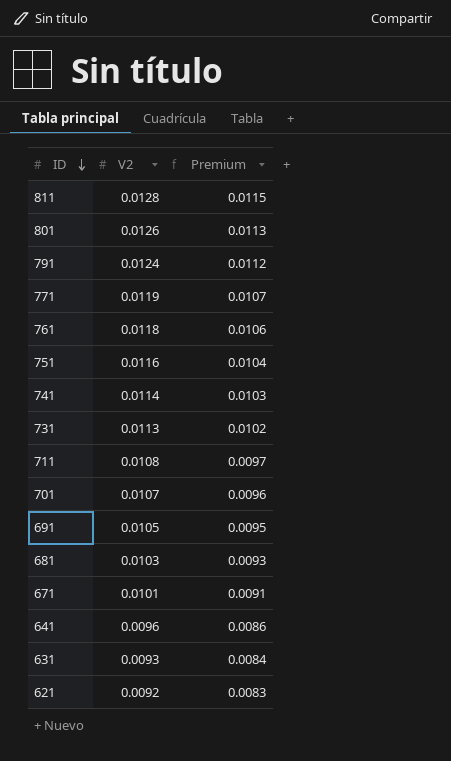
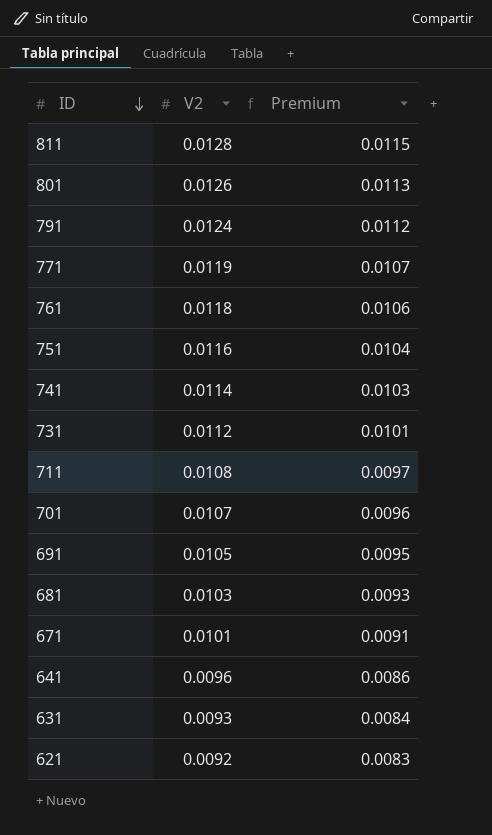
731 | V2: 0.0113 -> 0.0112
731 | Premium: 0.0102 -> 0.0101

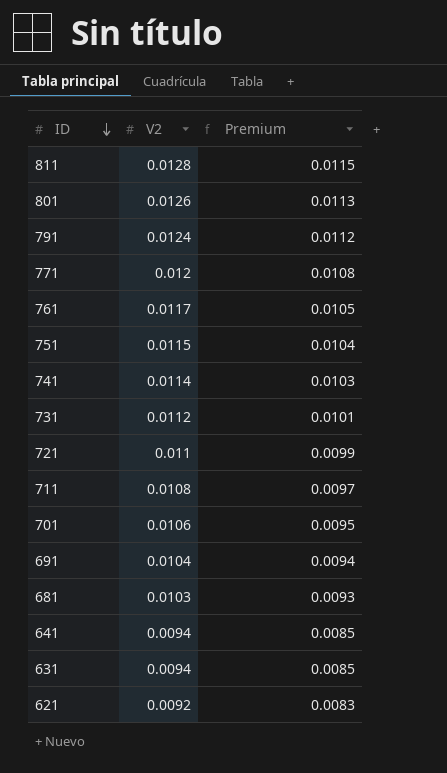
row 671: 0.0101 | 0.0091 -> none
771 | V2: 0.0119 -> 0.012
771 | Premium: 0.0107 -> 0.0108
761 | V2: 0.0118 -> 0.0117
761 | Premium: 0.0106 -> 0.0105
751 | V2: 0.0116 -> 0.0115
row 721: none -> 0.011 | 0.0099
701 | V2: 0.0107 -> 0.0106
701 | Premium: 0.0096 -> 0.0095
691 | V2: 0.0105 -> 0.0104
691 | Premium: 0.0095 -> 0.0094
641 | V2: 0.0096 -> 0.0094
641 | Premium: 0.0086 -> 0.0085
631 | V2: 0.0093 -> 0.0094
631 | Premium: 0.0084 -> 0.0085

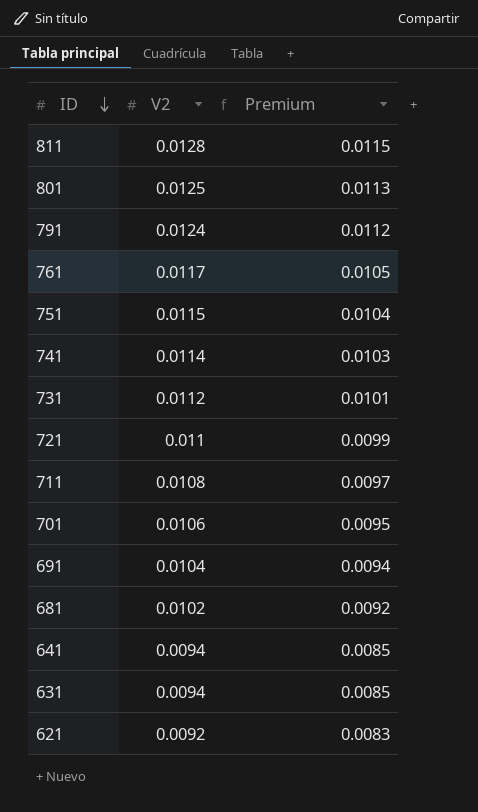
row 771: 0.012 | 0.0108 -> none
801 | V2: 0.0126 -> 0.0125
681 | V2: 0.0103 -> 0.0102
681 | Premium: 0.0093 -> 0.0092

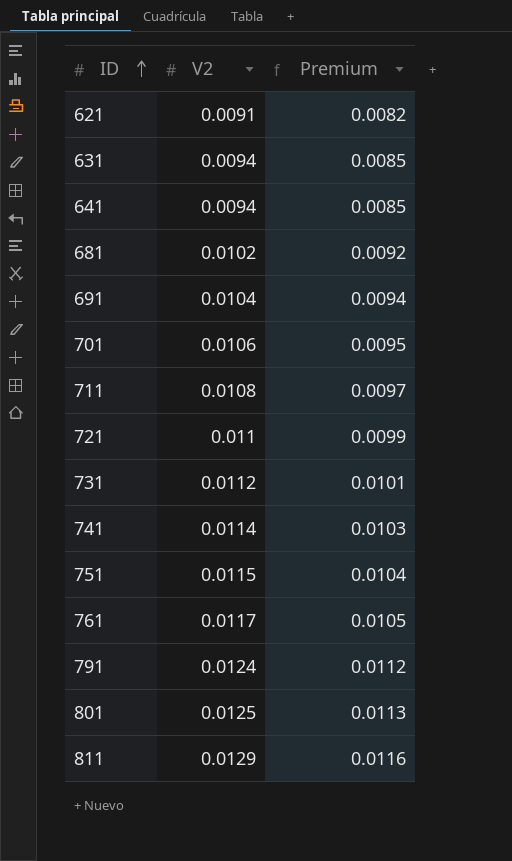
row order: ID descending -> ID ascending
621 | V2: 0.0092 -> 0.0091
621 | Premium: 0.0083 -> 0.0082
811 | V2: 0.0128 -> 0.0129
811 | Premium: 0.0115 -> 0.0116

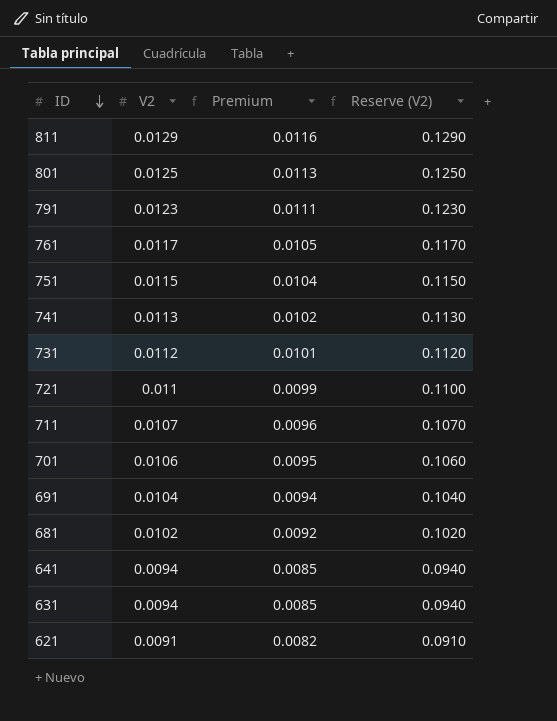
row order: ID ascending -> ID descending
column Reserve (V2) | formula: none -> [V2] * 10
791 | V2: 0.0124 -> 0.0123
791 | Premium: 0.0112 -> 0.0111
741 | V2: 0.0114 -> 0.0113
741 | Premium: 0.0103 -> 0.0102
711 | V2: 0.0108 -> 0.0107
711 | Premium: 0.0097 -> 0.0096

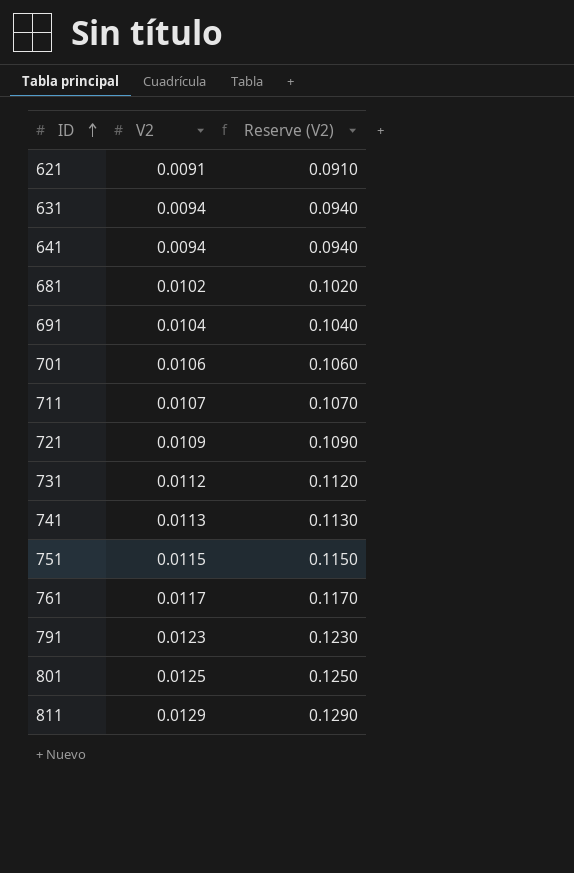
row order: ID descending -> ID ascending
column Premium | formula: [V2] * 0.9 -> none
721 | V2: 0.011 -> 0.0109
721 | Reserve (V2): 0.1100 -> 0.1090

